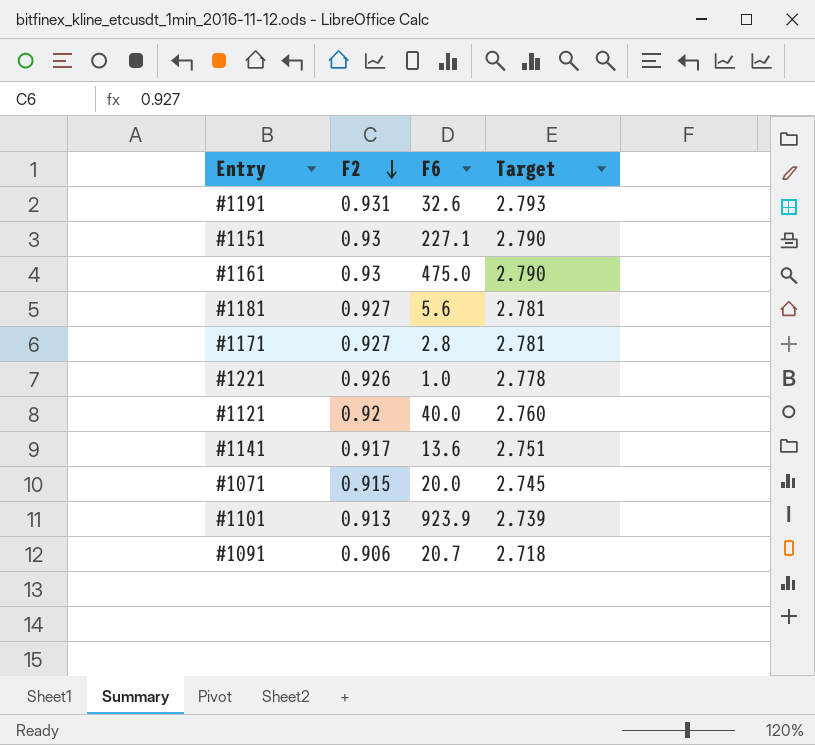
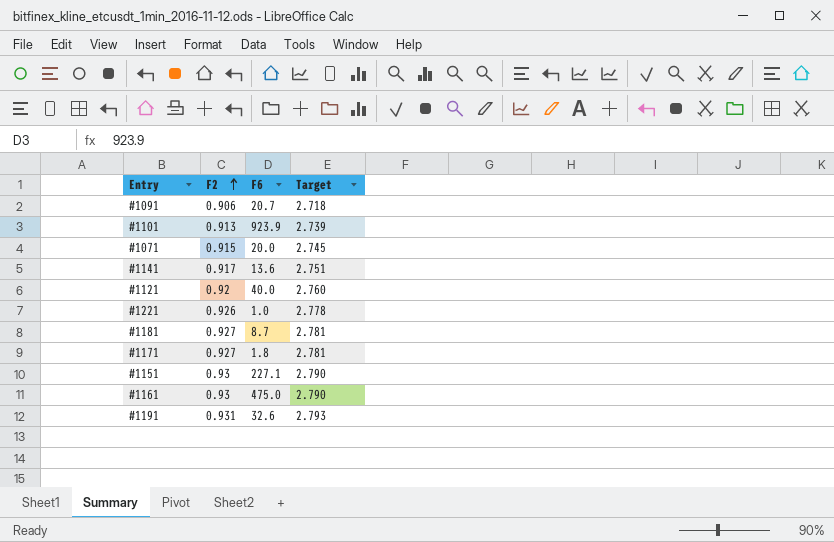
row order: F2 descending -> F2 ascending
#1181 | F6: 5.6 -> 8.7
#1171 | F6: 2.8 -> 1.8

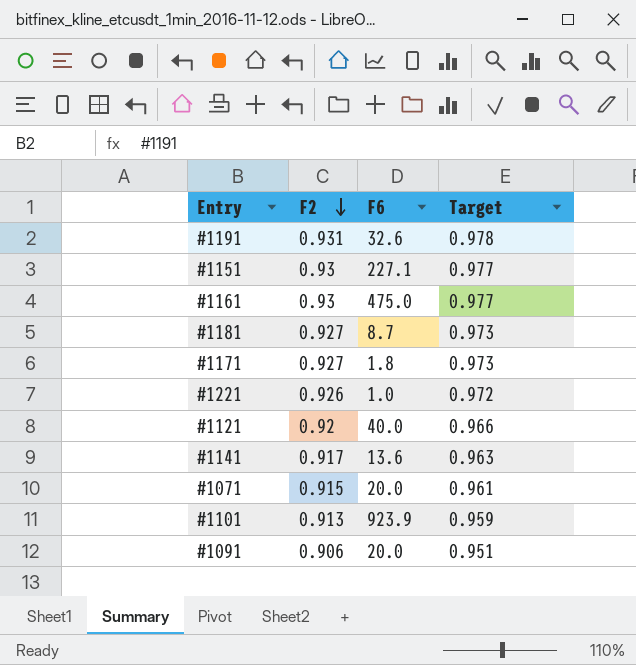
row order: F2 ascending -> F2 descending
column Target | formula: [F2] * 3 -> [F2] * 1.05
#1091 | F6: 20.7 -> 20.0

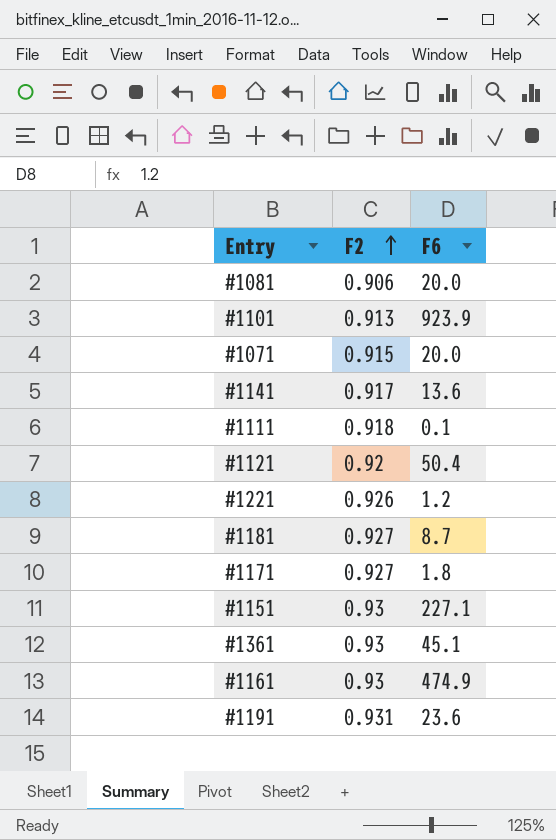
row order: F2 descending -> F2 ascending
column Target | formula: [F2] * 1.05 -> none
row #1091: 0.906 | 20.0 | 0.951 -> none
row #1081: none -> 0.906 | 20.0
row #1111: none -> 0.918 | 0.1
#1121 | F6: 40.0 -> 50.4
#1221 | F6: 1.0 -> 1.2
row #1361: none -> 0.93 | 45.1
#1161 | F6: 475.0 -> 474.9
#1191 | F6: 32.6 -> 23.6

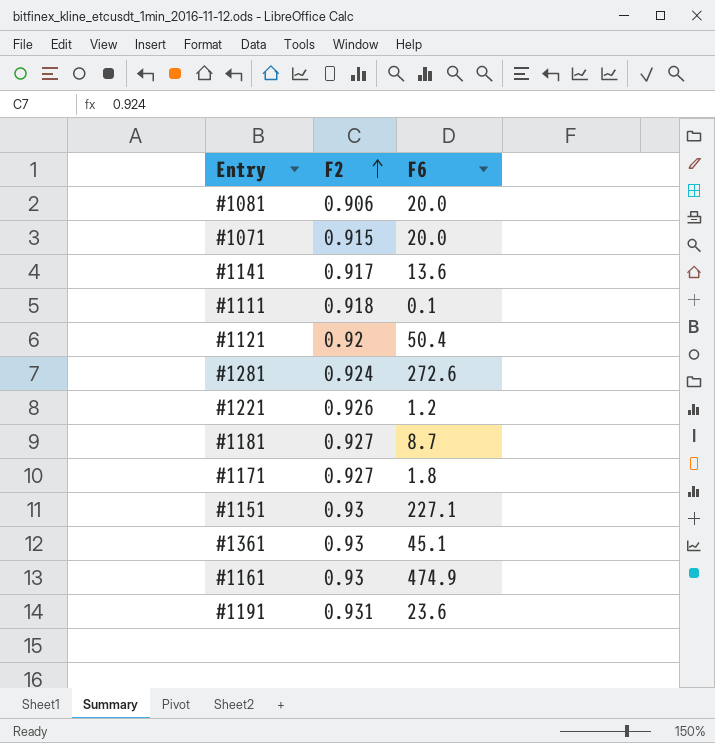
row #1101: 0.913 | 923.9 -> none
row #1281: none -> 0.924 | 272.6

